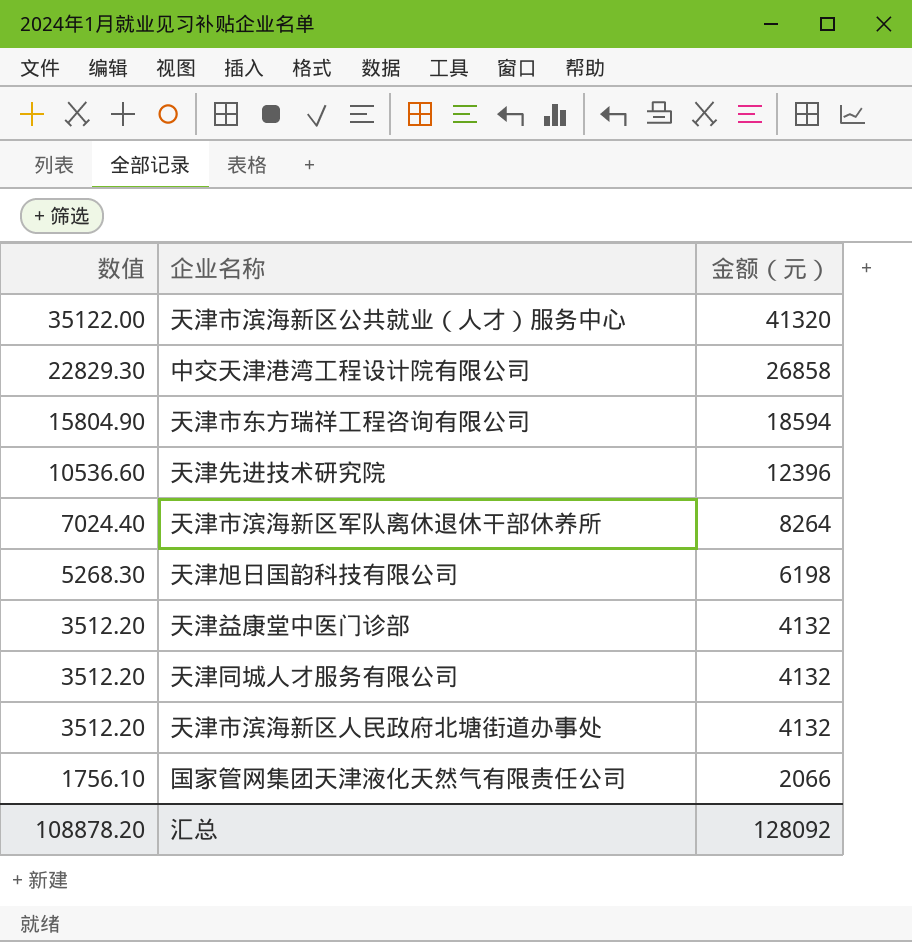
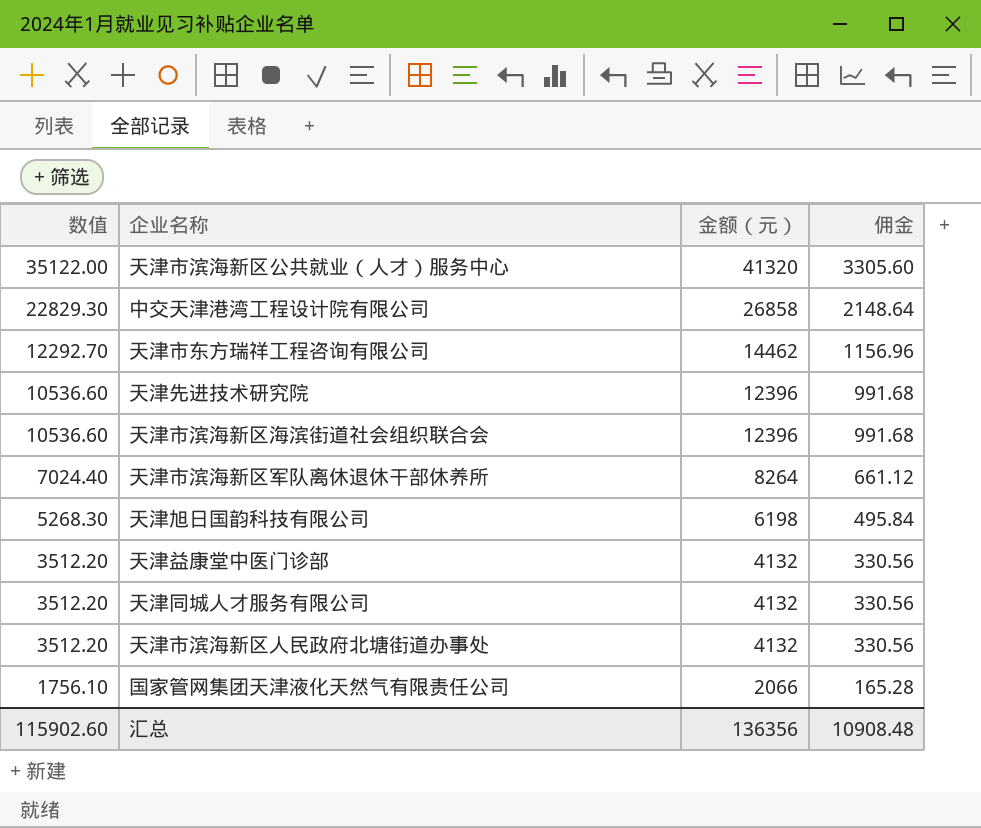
column 佣金 | formula: none -> [金额（元）] * 0.08
天津市东方瑞祥工程咨询有限公司 | 数值: 15804.90 -> 12292.70
天津市东方瑞祥工程咨询有限公司 | 金额（元）: 18594 -> 14462
row 天津市滨海新区海滨街道社会组织联合会: none -> 10536.60 | 12396 | 991.68
汇总 | 数值: 108878.20 -> 115902.60
汇总 | 金额（元）: 128092 -> 136356

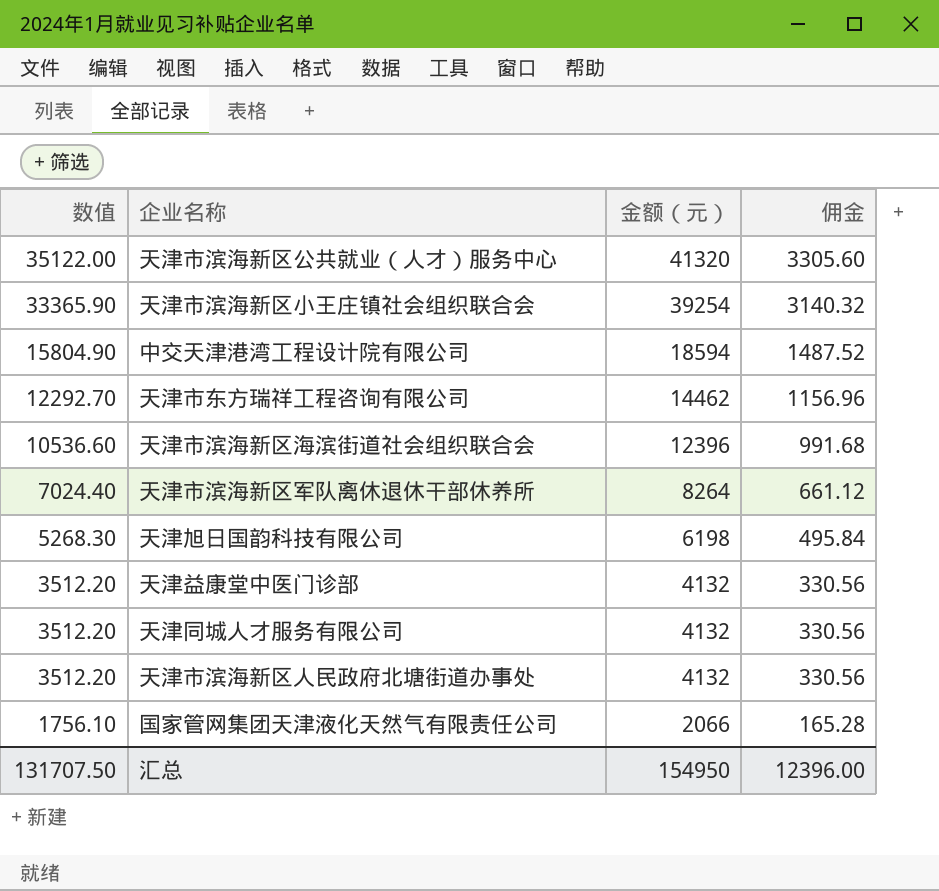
row 天津先进技术研究院: 10536.60 | 12396 | 991.68 -> none
row 天津市滨海新区小王庄镇社会组织联合会: none -> 33365.90 | 39254 | 3140.32
中交天津港湾工程设计院有限公司 | 数值: 22829.30 -> 15804.90
中交天津港湾工程设计院有限公司 | 金额（元）: 26858 -> 18594
中交天津港湾工程设计院有限公司 | 佣金: 2148.64 -> 1487.52
汇总 | 数值: 115902.60 -> 131707.50
汇总 | 金额（元）: 136356 -> 154950
汇总 | 佣金: 10908.48 -> 12396.00

